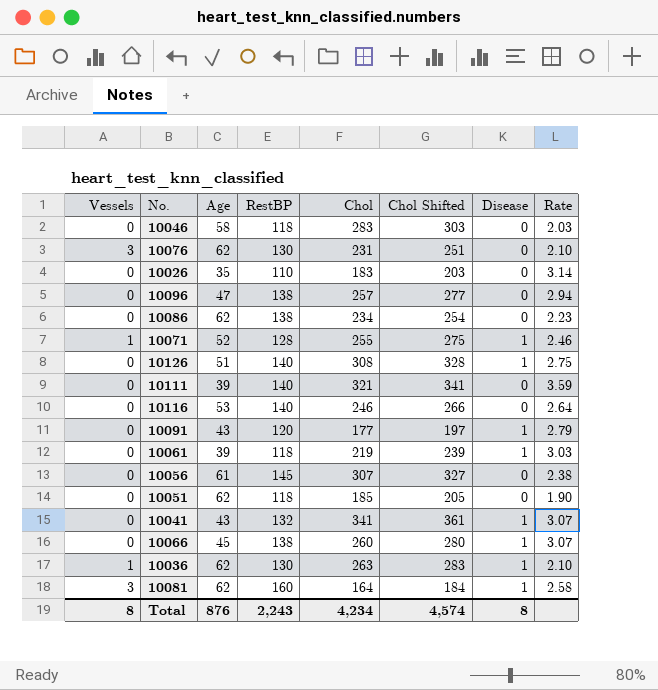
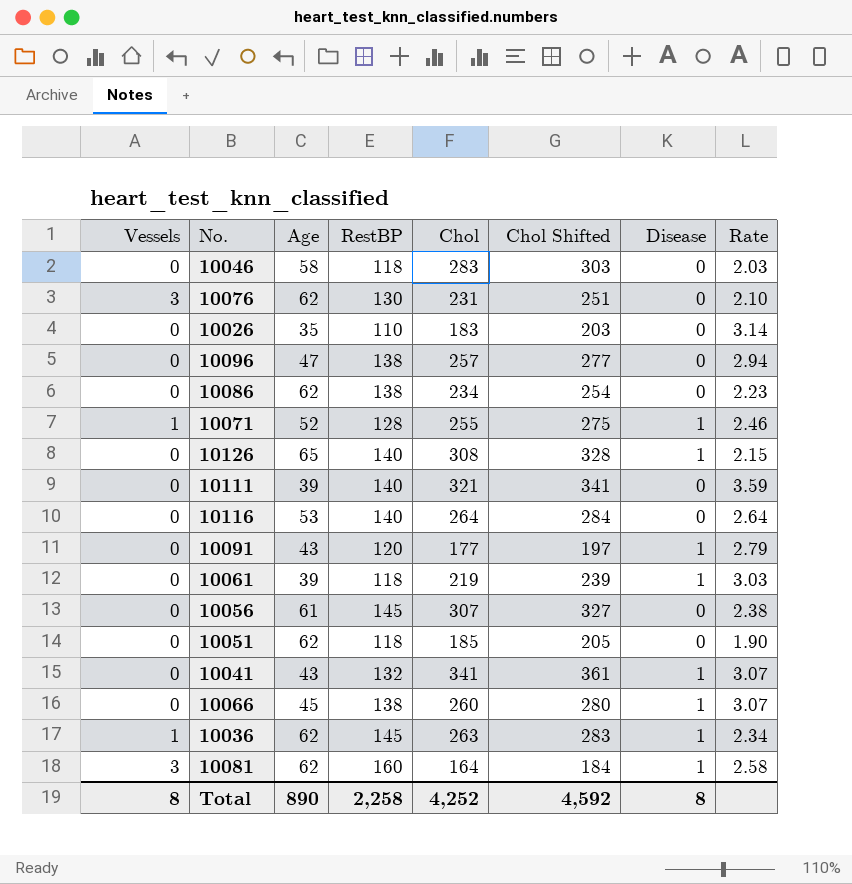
10126 | Age: 51 -> 65
10126 | Rate: 2.75 -> 2.15
10116 | Chol: 246 -> 264
10116 | Chol Shifted: 266 -> 284
10036 | RestBP: 130 -> 145
10036 | Rate: 2.10 -> 2.34
Total | Age: 876 -> 890
Total | RestBP: 2,243 -> 2,258
Total | Chol: 4,234 -> 4,252
Total | Chol Shifted: 4,574 -> 4,592

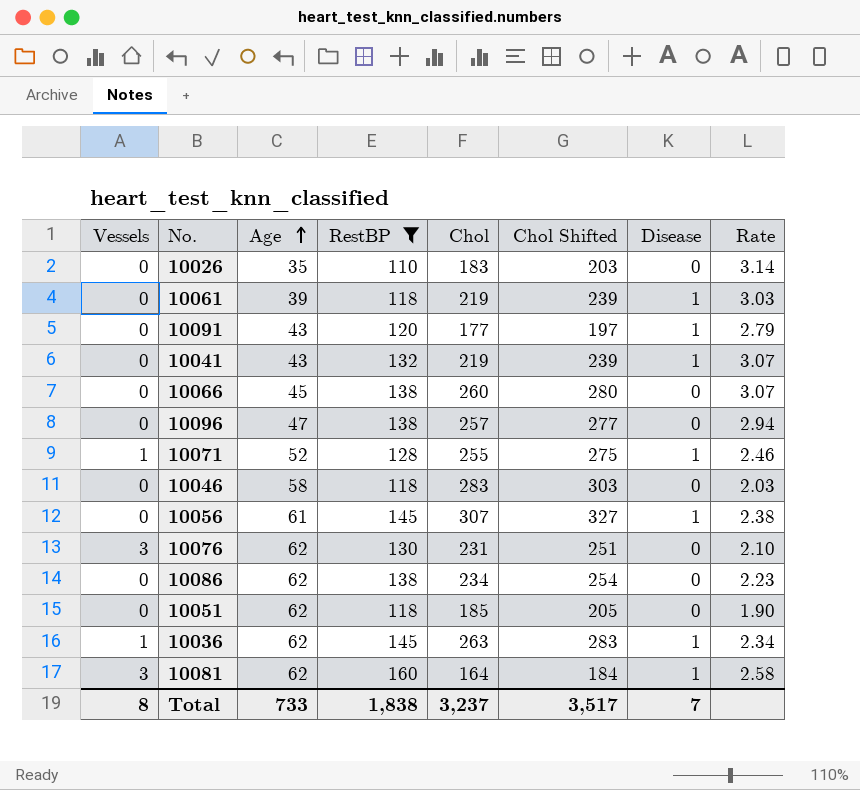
filter: none -> RestBP != 140
row order: none -> Age ascending
10041 | Chol: 341 -> 219
10041 | Chol Shifted: 361 -> 239
10066 | Disease: 1 -> 0
10056 | Disease: 0 -> 1
Total | Age: 890 -> 733
Total | RestBP: 2,258 -> 1,838
Total | Chol: 4,252 -> 3,237
Total | Chol Shifted: 4,592 -> 3,517
Total | Disease: 8 -> 7

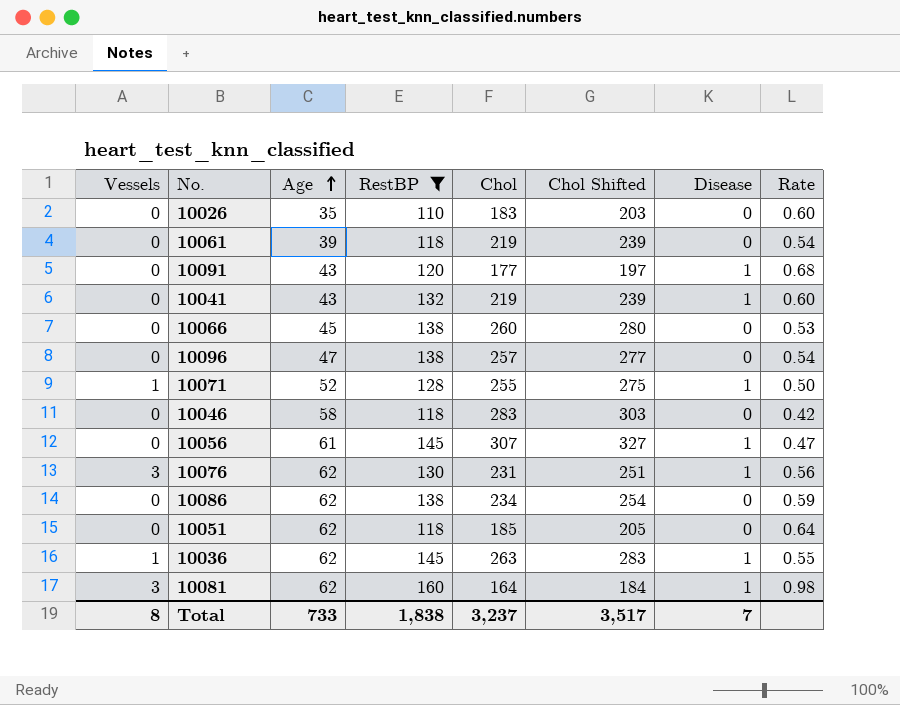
column Rate | formula: [RestBP] / [Age] -> [RestBP] / [Chol]
10061 | Disease: 1 -> 0
10076 | Disease: 0 -> 1

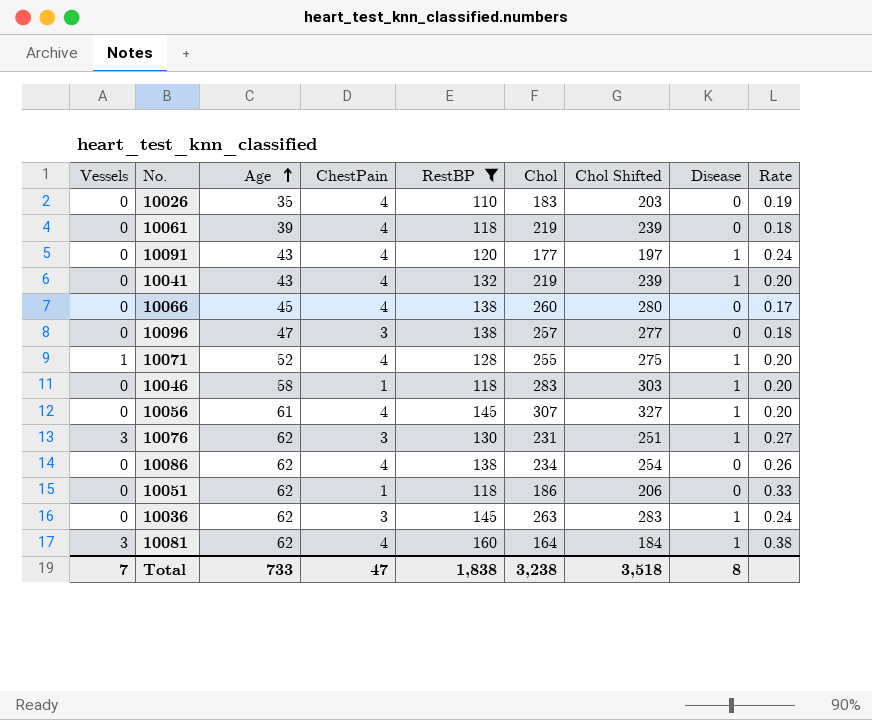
column ChestPain | position: none -> 4
column Rate | formula: [RestBP] / [Chol] -> [Age] / [Chol]
10046 | Disease: 0 -> 1
10051 | Chol: 185 -> 186
10051 | Chol Shifted: 205 -> 206
10036 | Vessels: 1 -> 0
Total | Vessels: 8 -> 7
Total | Chol: 3,237 -> 3,238
Total | Chol Shifted: 3,517 -> 3,518
Total | Disease: 7 -> 8

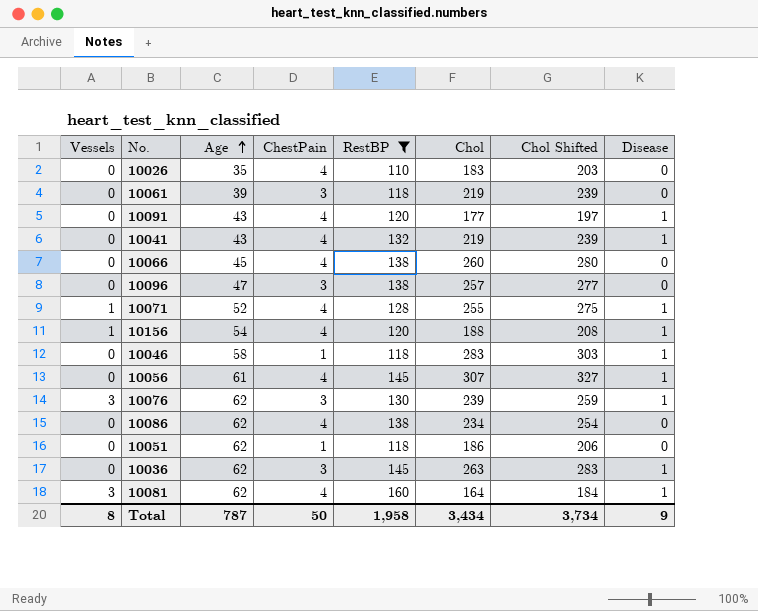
column Rate | formula: [Age] / [Chol] -> none
10061 | ChestPain: 4 -> 3
row 10156: none -> 1 | 54 | 4 | 120 | 188 | 208 | 1
10076 | Chol: 231 -> 239
10076 | Chol Shifted: 251 -> 259
Total | Vessels: 7 -> 8
Total | Age: 733 -> 787
Total | ChestPain: 47 -> 50
Total | RestBP: 1,838 -> 1,958
Total | Chol: 3,238 -> 3,434
Total | Chol Shifted: 3,518 -> 3,734
Total | Disease: 8 -> 9

